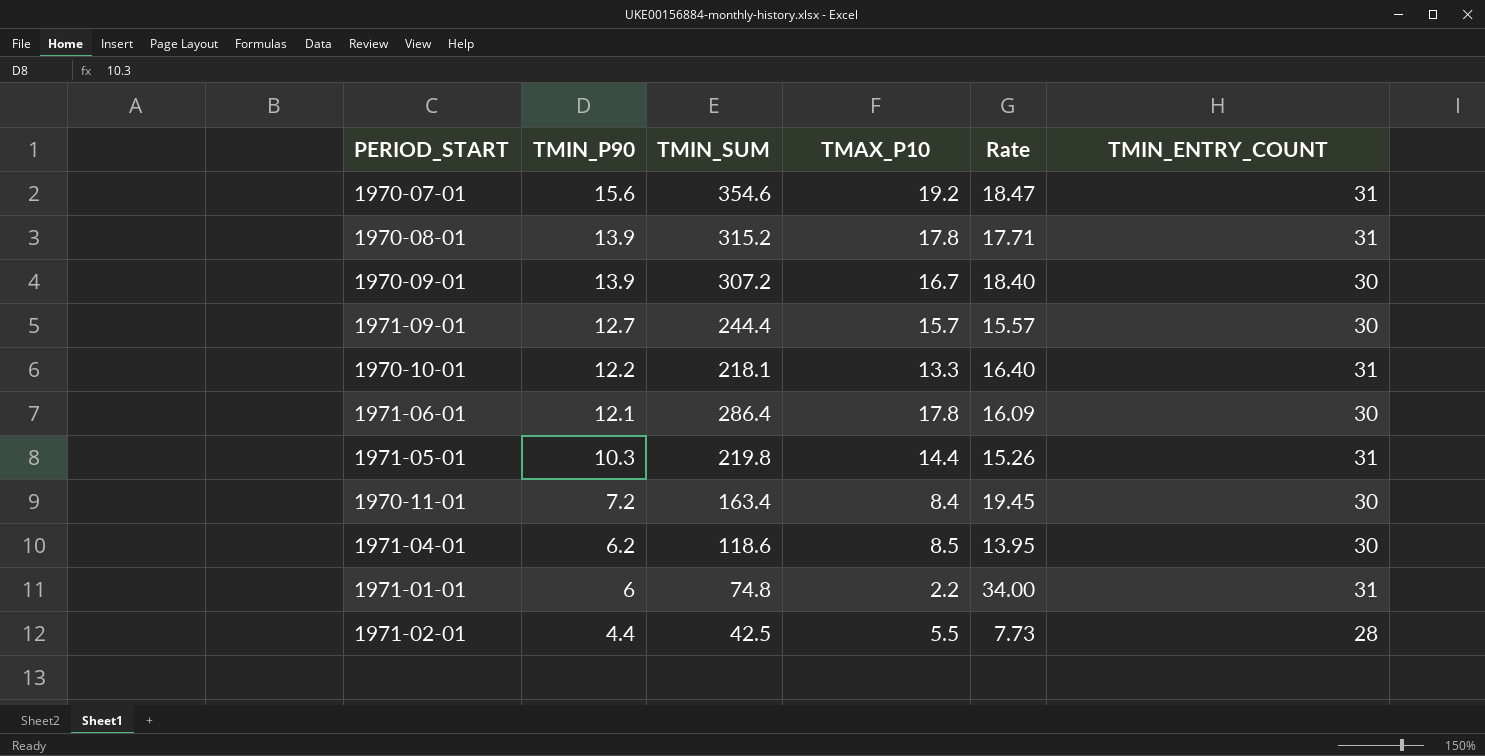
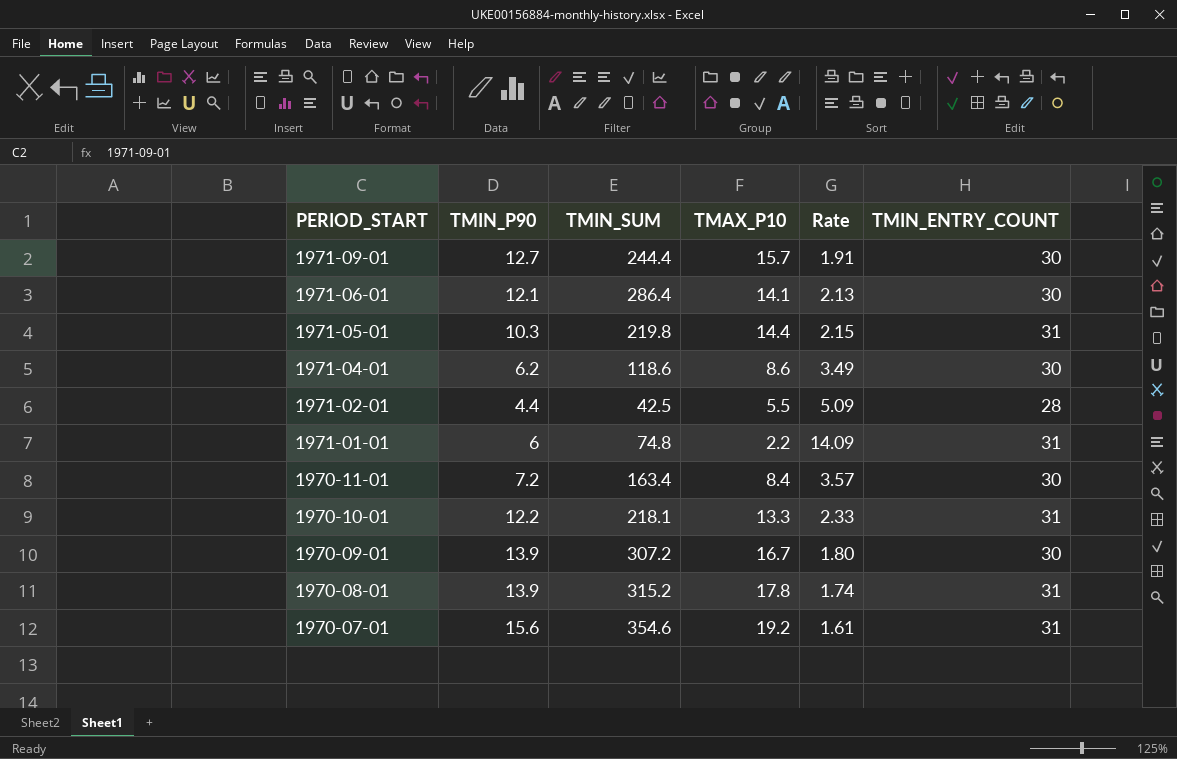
row order: TMIN_P90 descending -> PERIOD_START descending
column Rate | formula: [TMIN_SUM] / [TMAX_P10] -> [TMIN_ENTRY_COUNT] / [TMAX_P10]
1971-06-01 | TMAX_P10: 17.8 -> 14.1
1971-04-01 | TMAX_P10: 8.5 -> 8.6

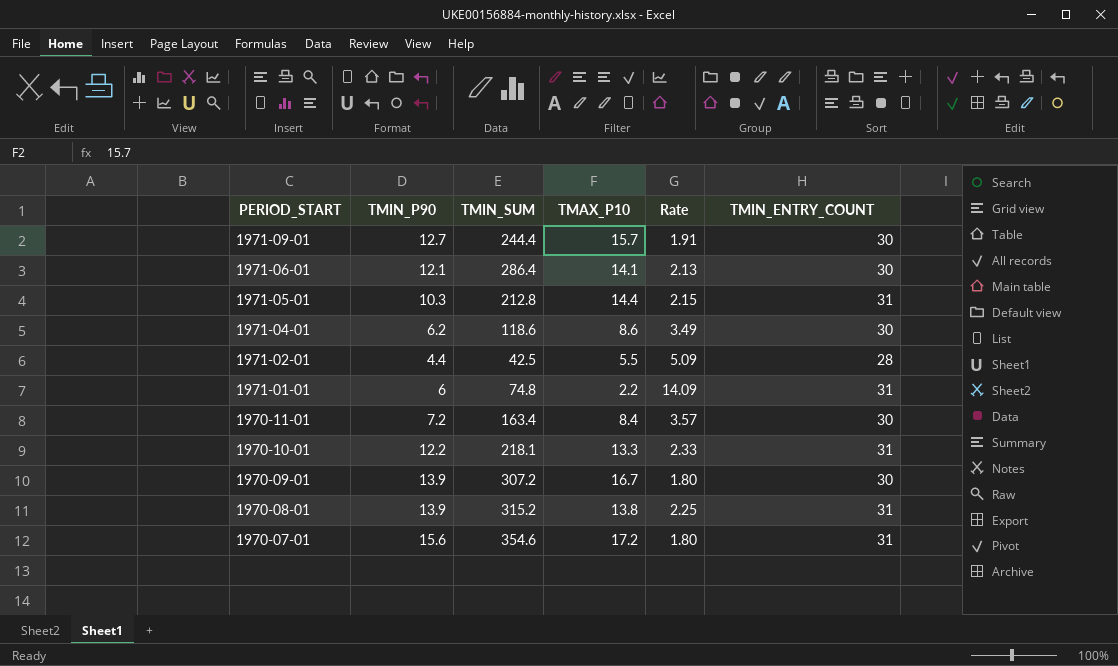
1971-05-01 | TMIN_SUM: 219.8 -> 212.8
1970-08-01 | TMAX_P10: 17.8 -> 13.8
1970-08-01 | Rate: 1.74 -> 2.25
1970-07-01 | TMAX_P10: 19.2 -> 17.2
1970-07-01 | Rate: 1.61 -> 1.80

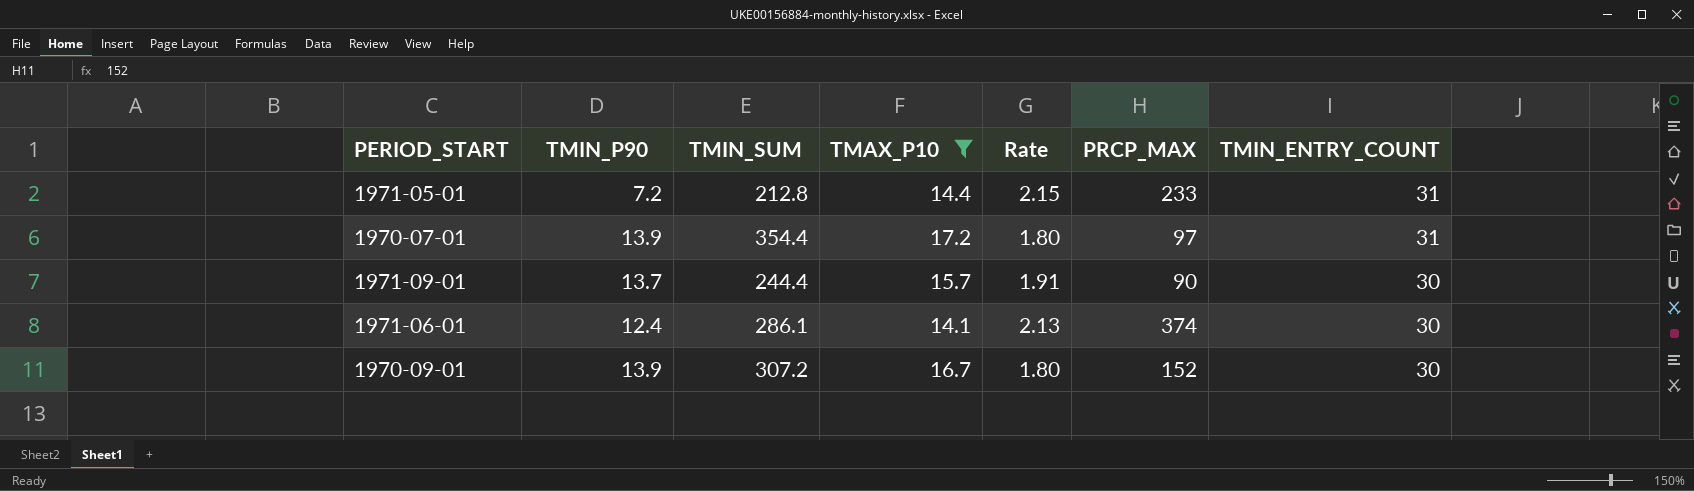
filter: none -> TMAX_P10 >= 14.1
row order: PERIOD_START descending -> TMIN_ENTRY_COUNT descending
column PRCP_MAX | position: none -> 6
1971-05-01 | TMIN_P90: 10.3 -> 7.2
1970-07-01 | TMIN_P90: 15.6 -> 13.9
1970-07-01 | TMIN_SUM: 354.6 -> 354.4
1971-09-01 | TMIN_P90: 12.7 -> 13.7
1971-06-01 | TMIN_P90: 12.1 -> 12.4
1971-06-01 | TMIN_SUM: 286.4 -> 286.1

